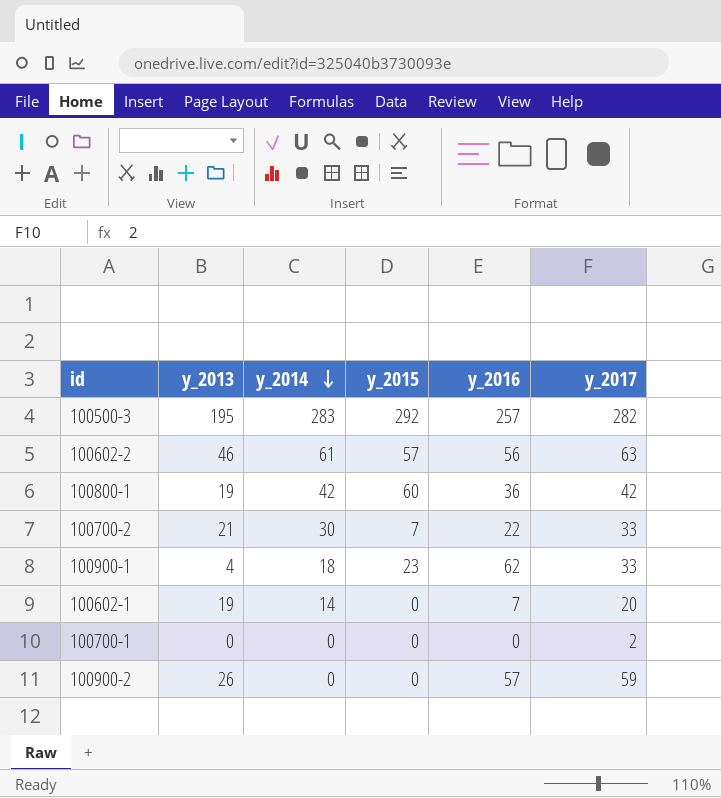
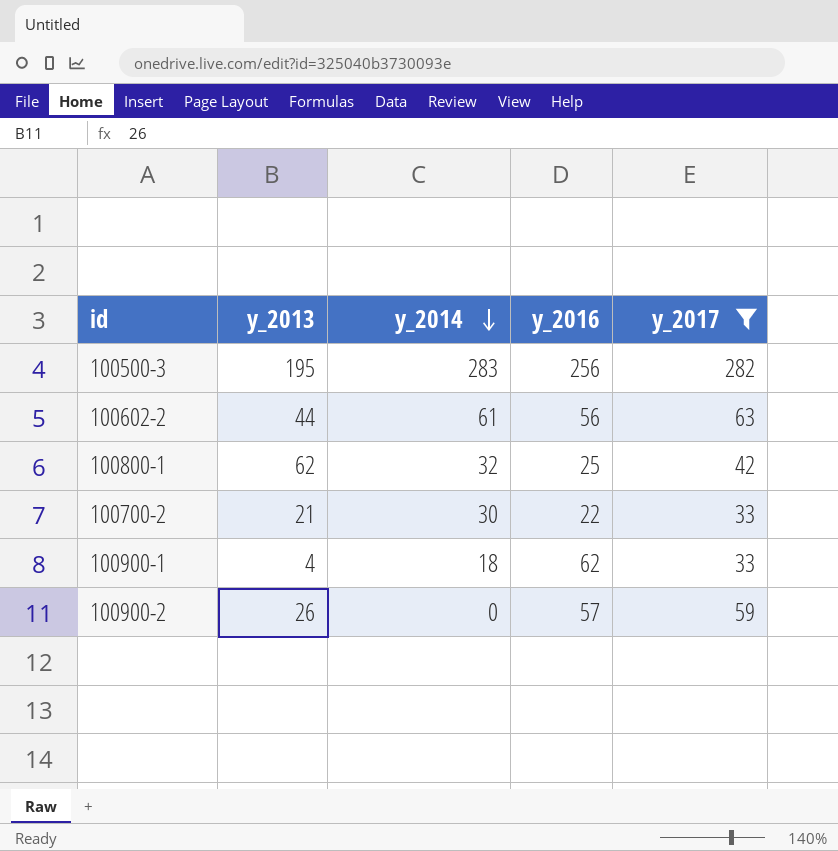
filter: none -> y_2017 >= 33
column y_2015 | position: 4 -> none
100500-3 | y_2016: 257 -> 256
100602-2 | y_2013: 46 -> 44
100800-1 | y_2013: 19 -> 62
100800-1 | y_2014: 42 -> 32
100800-1 | y_2016: 36 -> 25

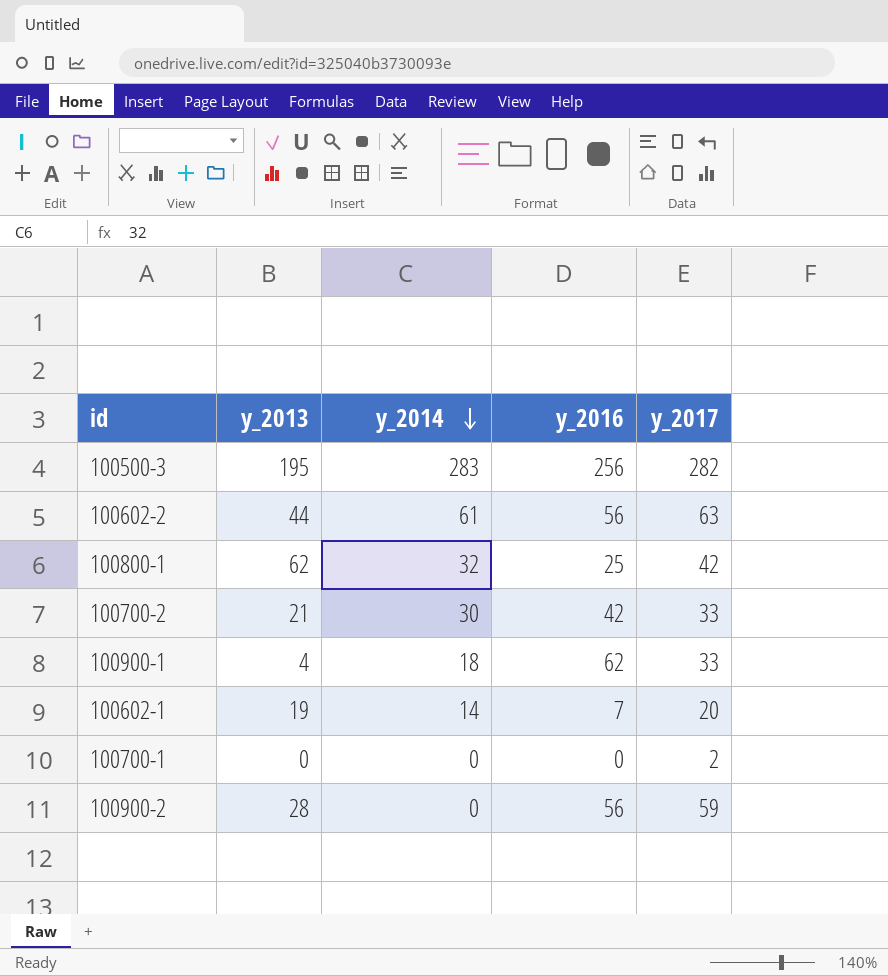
filter: y_2017 >= 33 -> none
100700-2 | y_2016: 22 -> 42
100900-2 | y_2013: 26 -> 28
100900-2 | y_2016: 57 -> 56

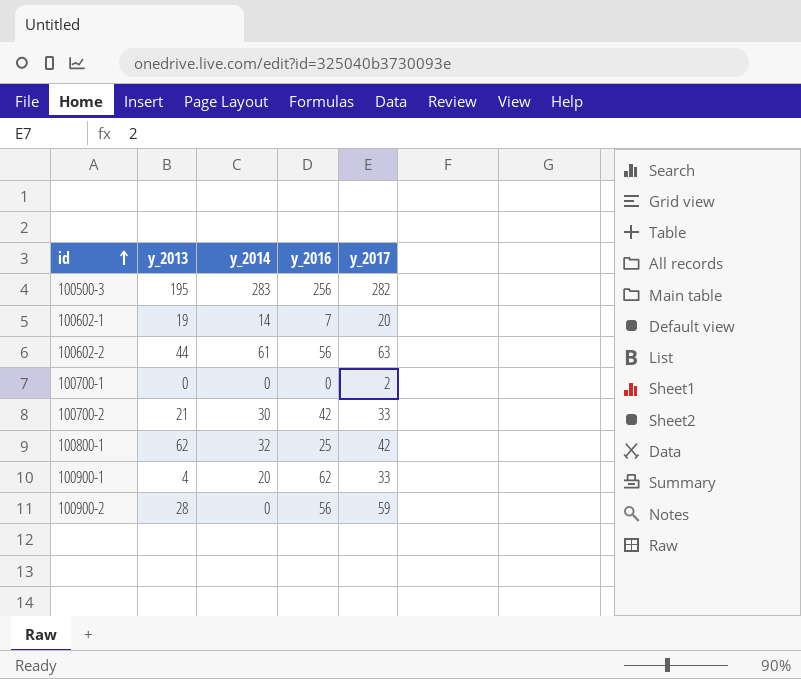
row order: y_2014 descending -> id ascending
100900-1 | y_2014: 18 -> 20

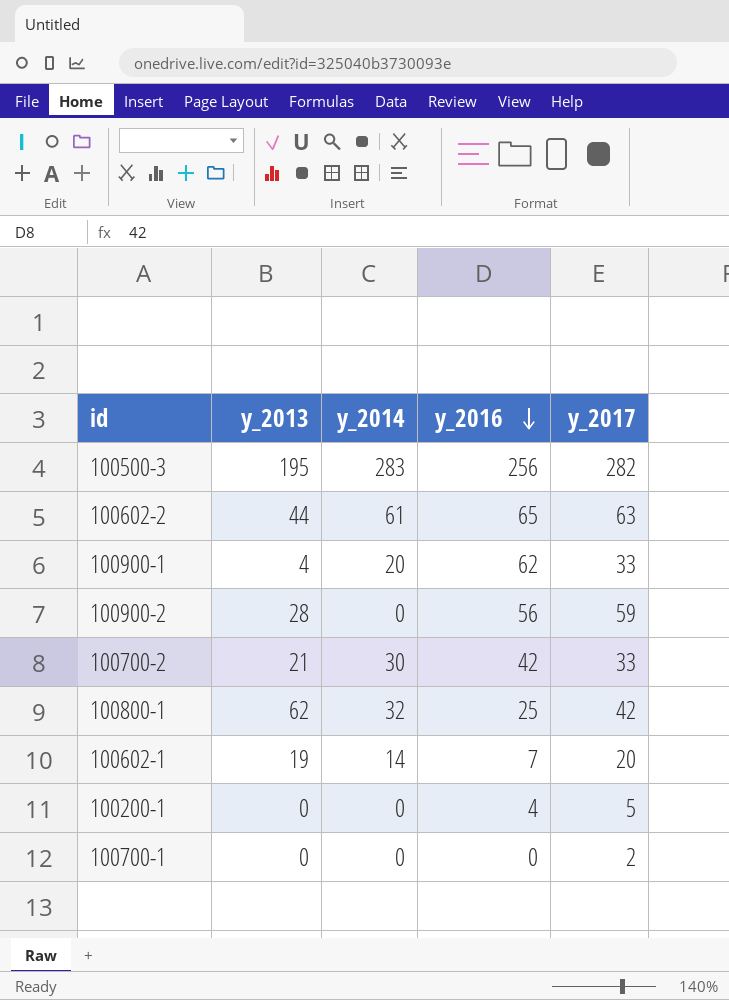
row order: id ascending -> y_2016 descending
100602-2 | y_2016: 56 -> 65
row 100200-1: none -> 0 | 0 | 4 | 5

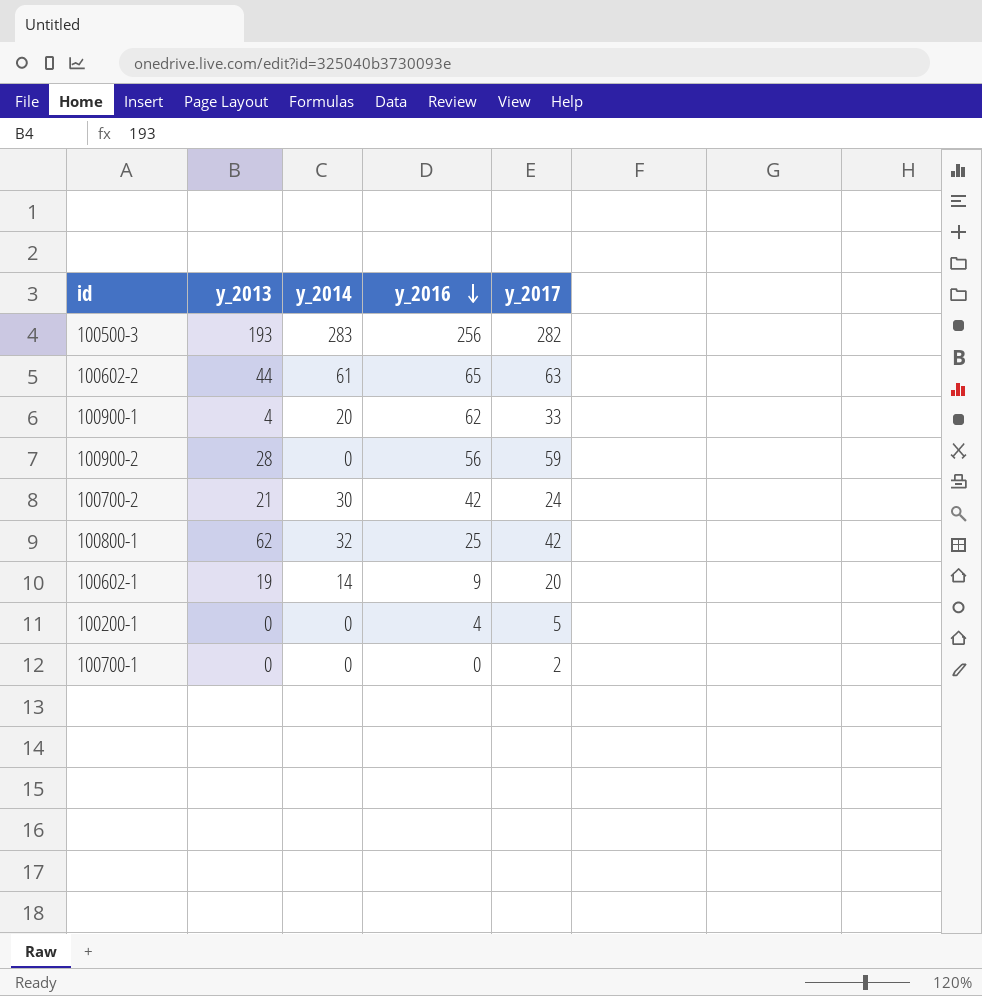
100500-3 | y_2013: 195 -> 193
100700-2 | y_2017: 33 -> 24
100602-1 | y_2016: 7 -> 9

